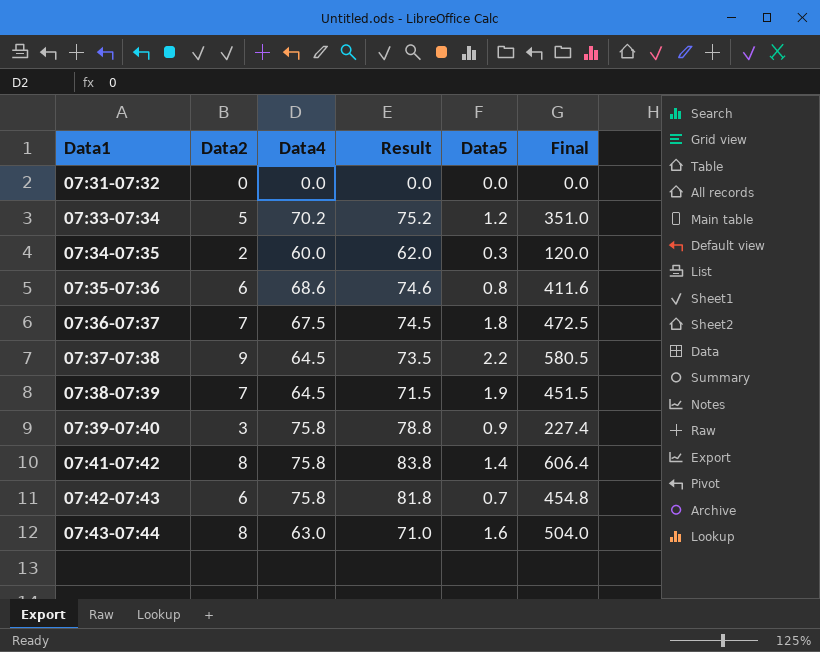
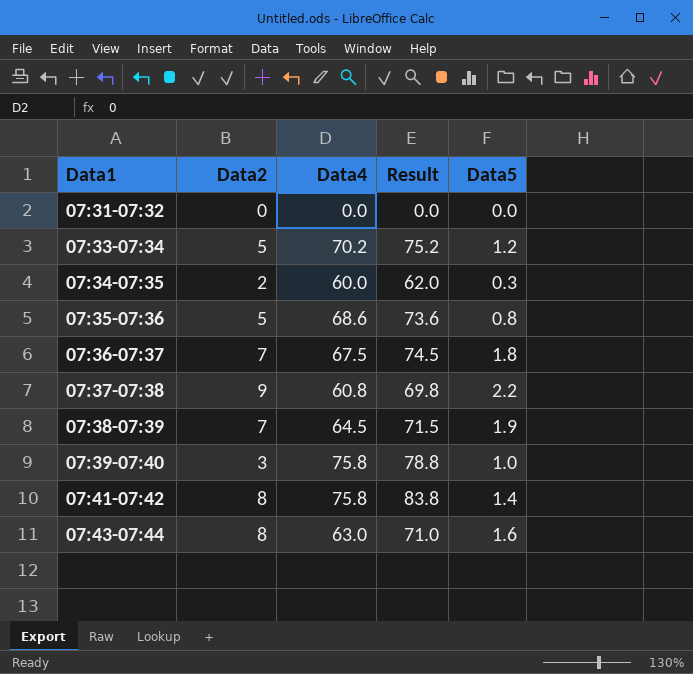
column Final | formula: [Data2] * [Data4] -> none
row 07:42-07:43: 6 | 75.8 | 81.8 | 0.7 | 454.8 -> none
07:35-07:36 | Data2: 6 -> 5
07:35-07:36 | Result: 74.6 -> 73.6
07:37-07:38 | Data4: 64.5 -> 60.8
07:37-07:38 | Result: 73.5 -> 69.8
07:39-07:40 | Data5: 0.9 -> 1.0

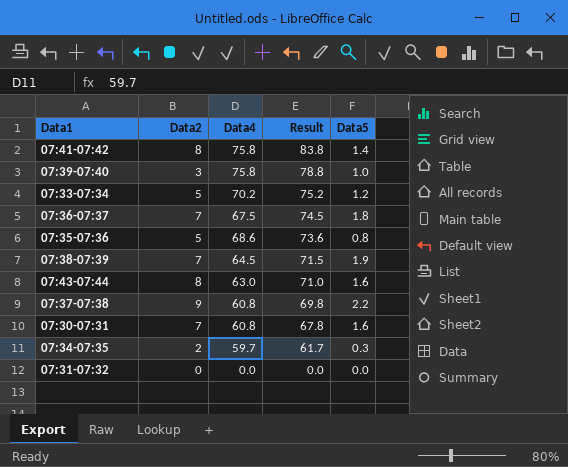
row order: Data1 ascending -> Result descending
row 07:30-07:31: none -> 7 | 60.8 | 67.8 | 1.6
07:34-07:35 | Data4: 60.0 -> 59.7
07:34-07:35 | Result: 62.0 -> 61.7

